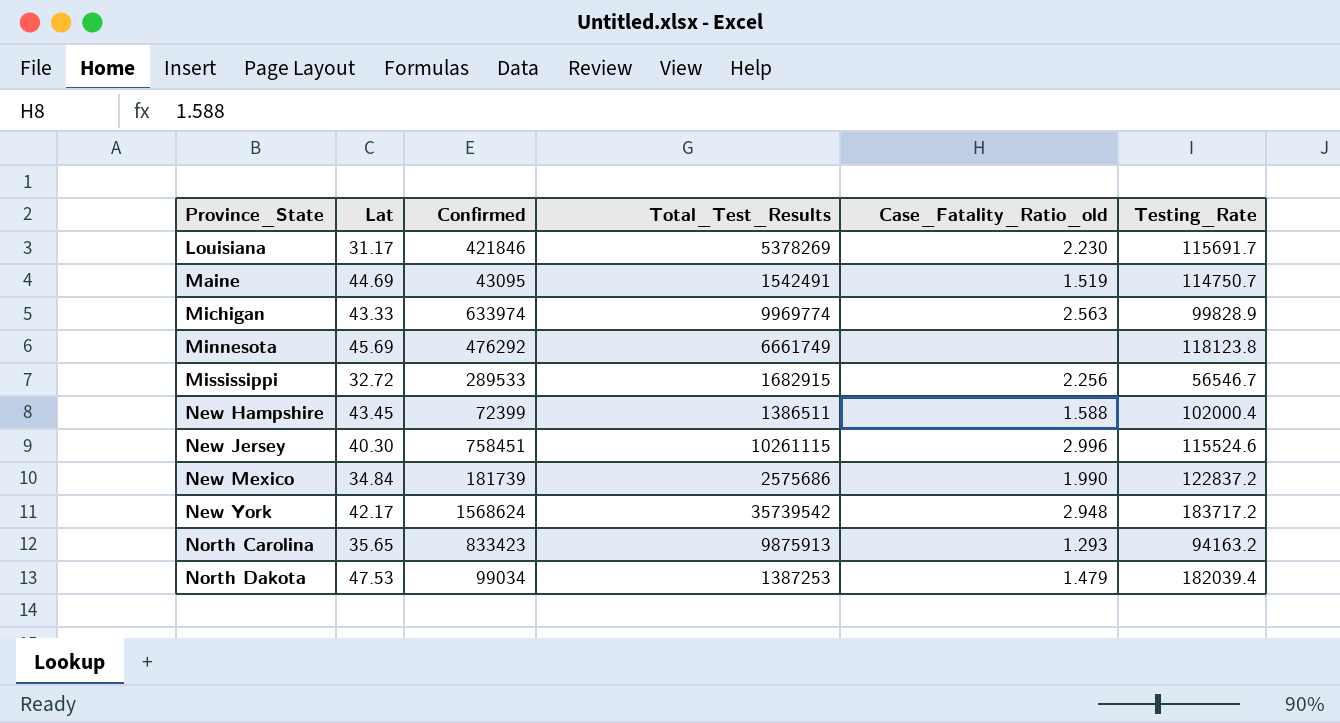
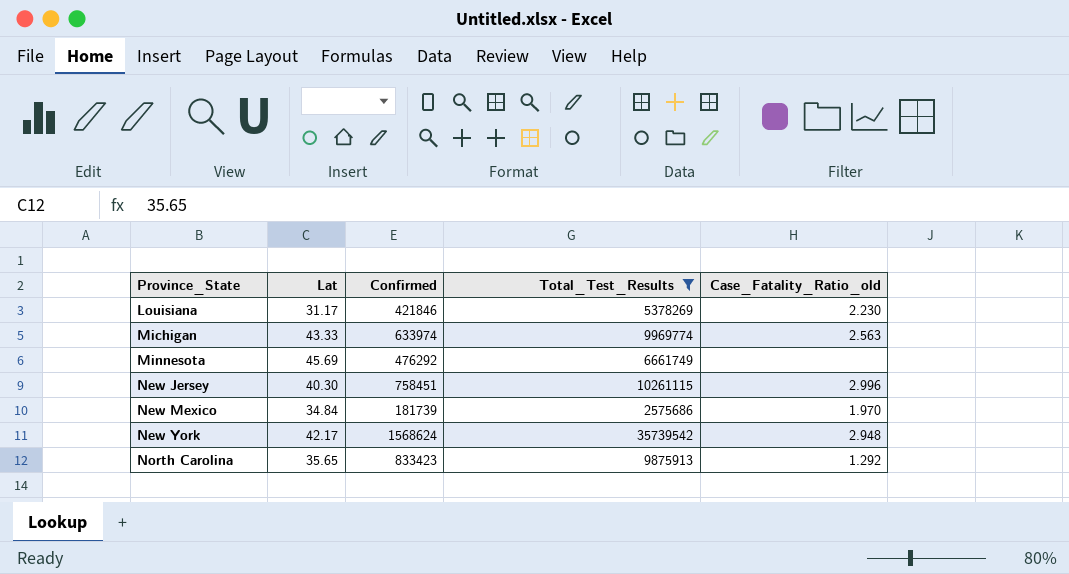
filter: none -> Total_Test_Results >= 2575686
column Testing_Rate | position: 6 -> none
New Mexico | Case_Fatality_Ratio_old: 1.990 -> 1.970
North Carolina | Case_Fatality_Ratio_old: 1.293 -> 1.292

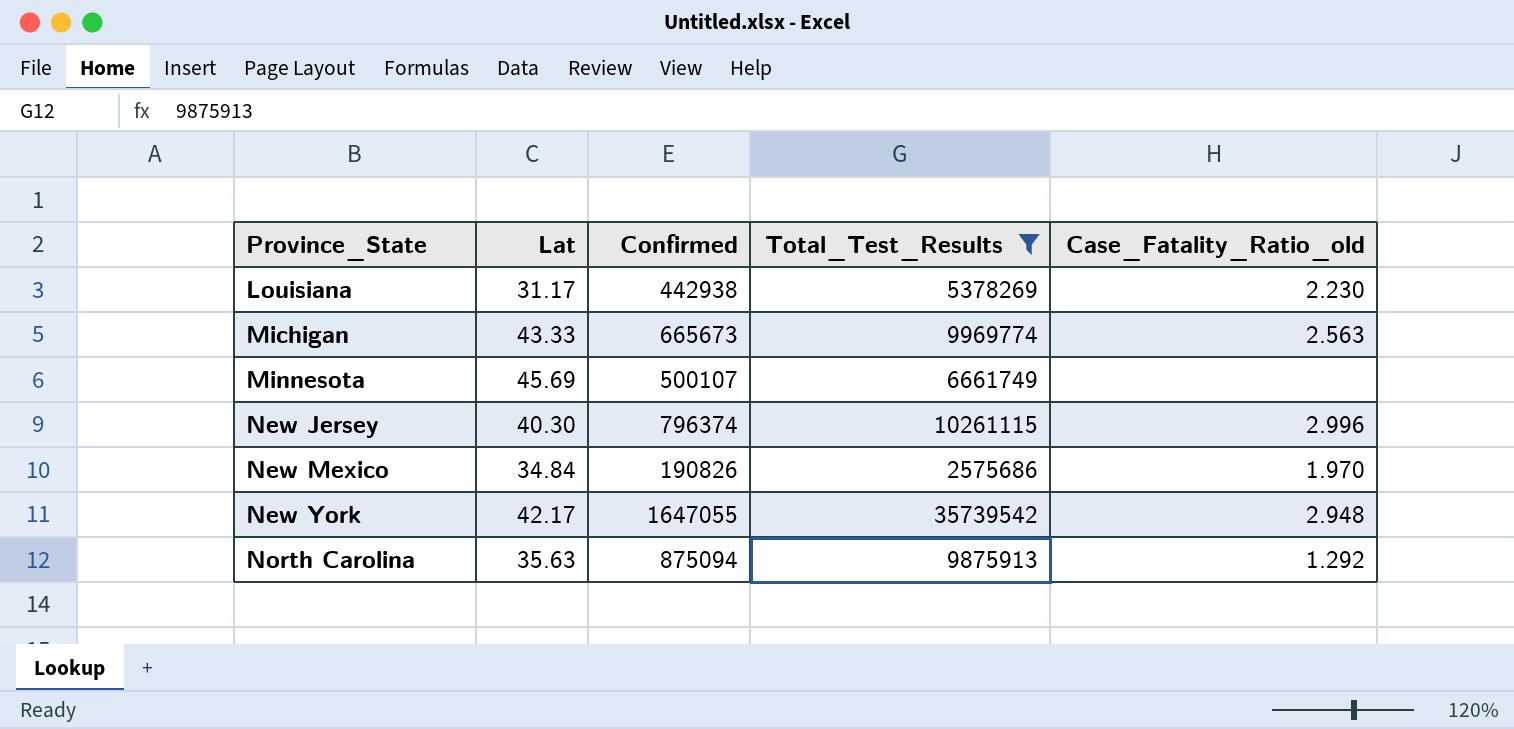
Louisiana | Confirmed: 421846 -> 442938
Michigan | Confirmed: 633974 -> 665673
Minnesota | Confirmed: 476292 -> 500107
New Jersey | Confirmed: 758451 -> 796374
New Mexico | Confirmed: 181739 -> 190826
New York | Confirmed: 1568624 -> 1647055
North Carolina | Lat: 35.65 -> 35.63
North Carolina | Confirmed: 833423 -> 875094

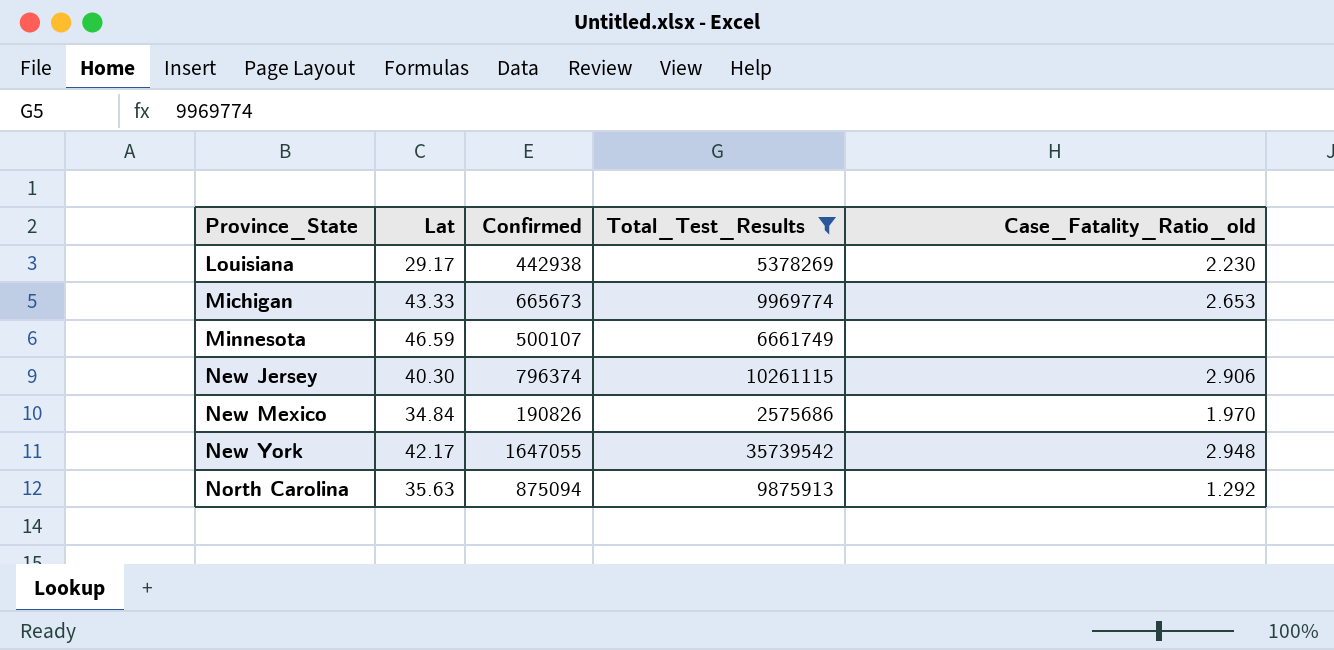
Louisiana | Lat: 31.17 -> 29.17
Michigan | Case_Fatality_Ratio_old: 2.563 -> 2.653
Minnesota | Lat: 45.69 -> 46.59
New Jersey | Case_Fatality_Ratio_old: 2.996 -> 2.906

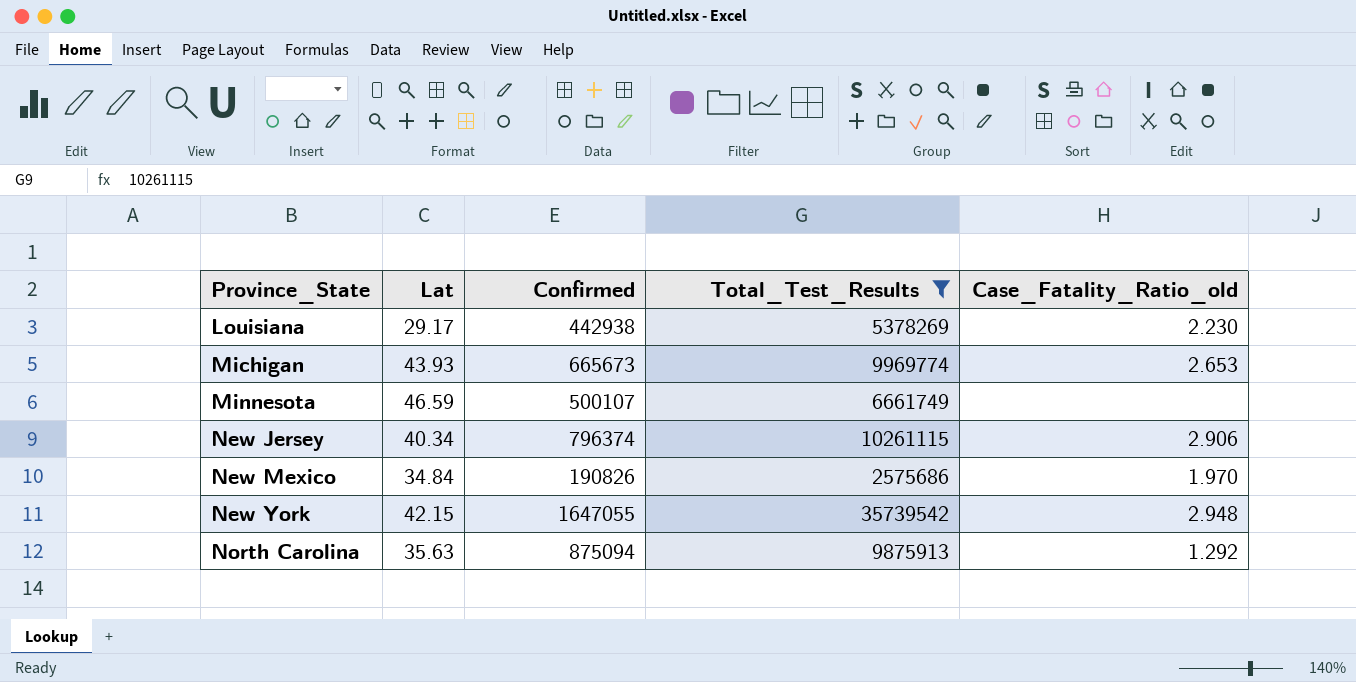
Michigan | Lat: 43.33 -> 43.93
New Jersey | Lat: 40.30 -> 40.34
New York | Lat: 42.17 -> 42.15

